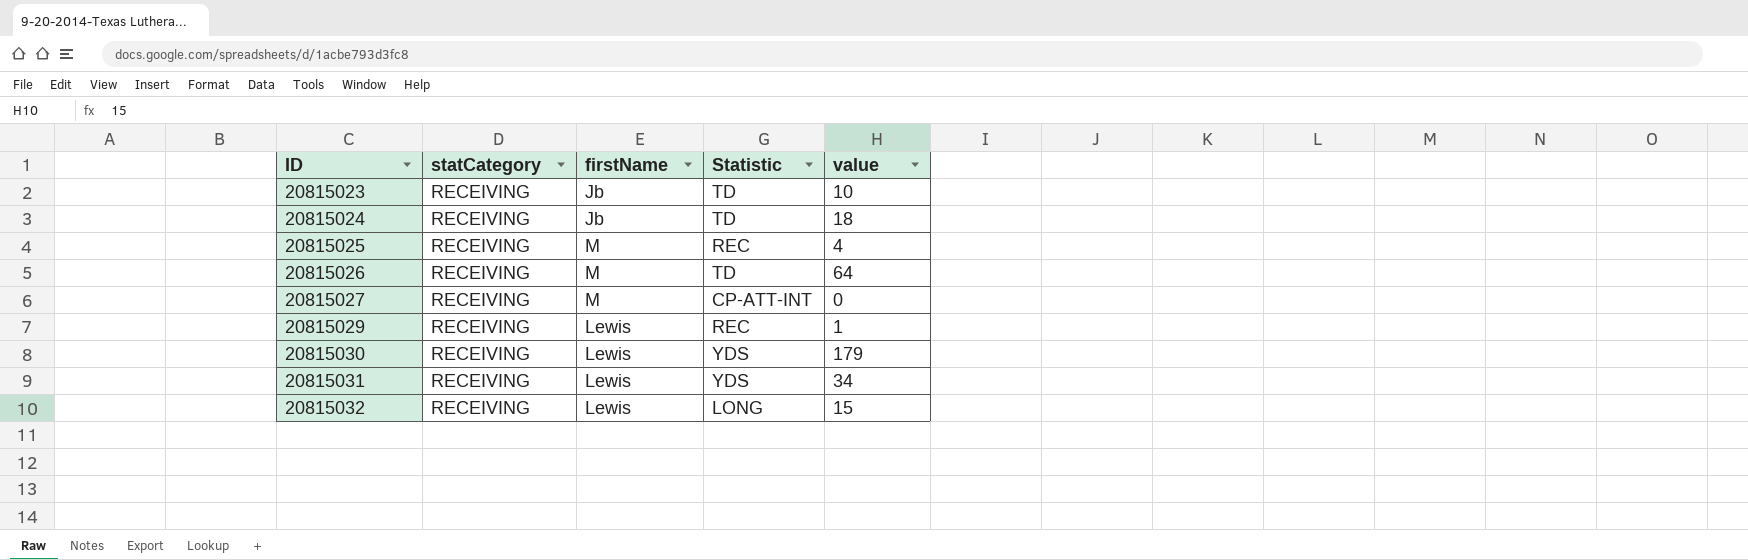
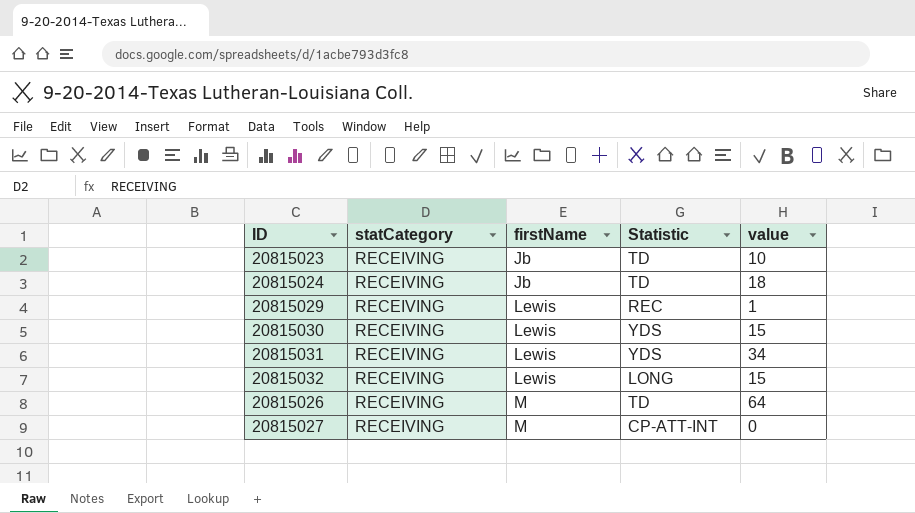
row order: ID ascending -> firstName ascending
row 20815025: RECEIVING | M | REC | 4 -> none
20815030 | value: 179 -> 15

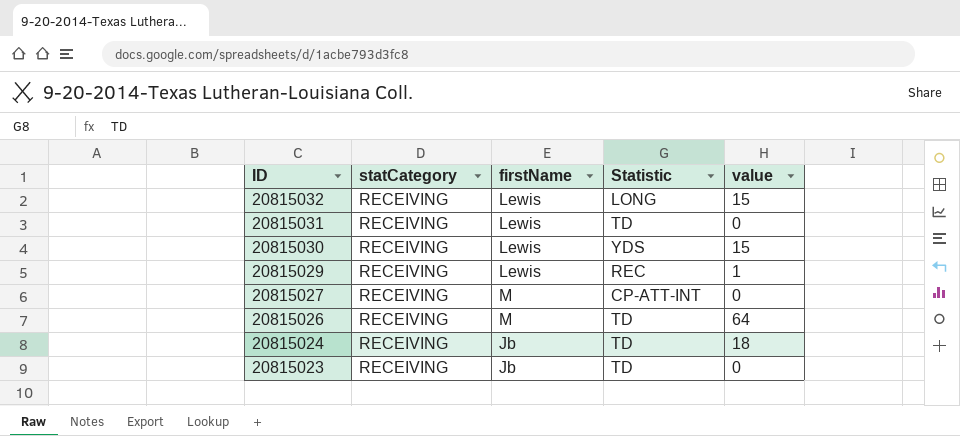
row order: firstName ascending -> ID descending
20815031 | Statistic: YDS -> TD
20815031 | value: 34 -> 0
20815023 | value: 10 -> 0

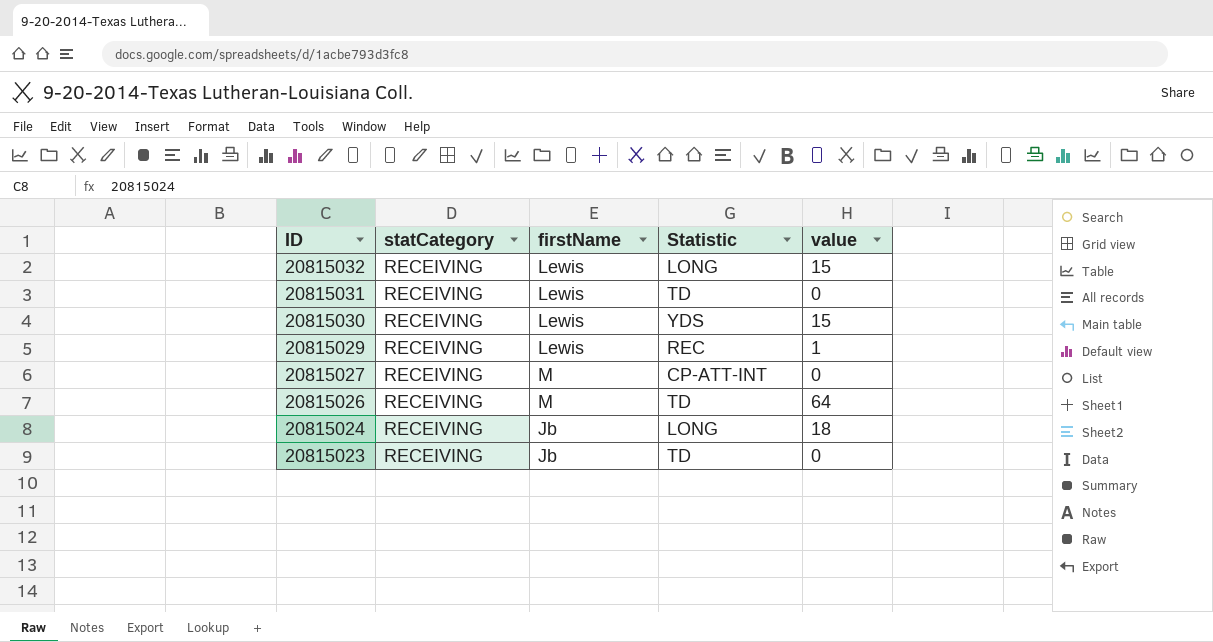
20815024 | Statistic: TD -> LONG

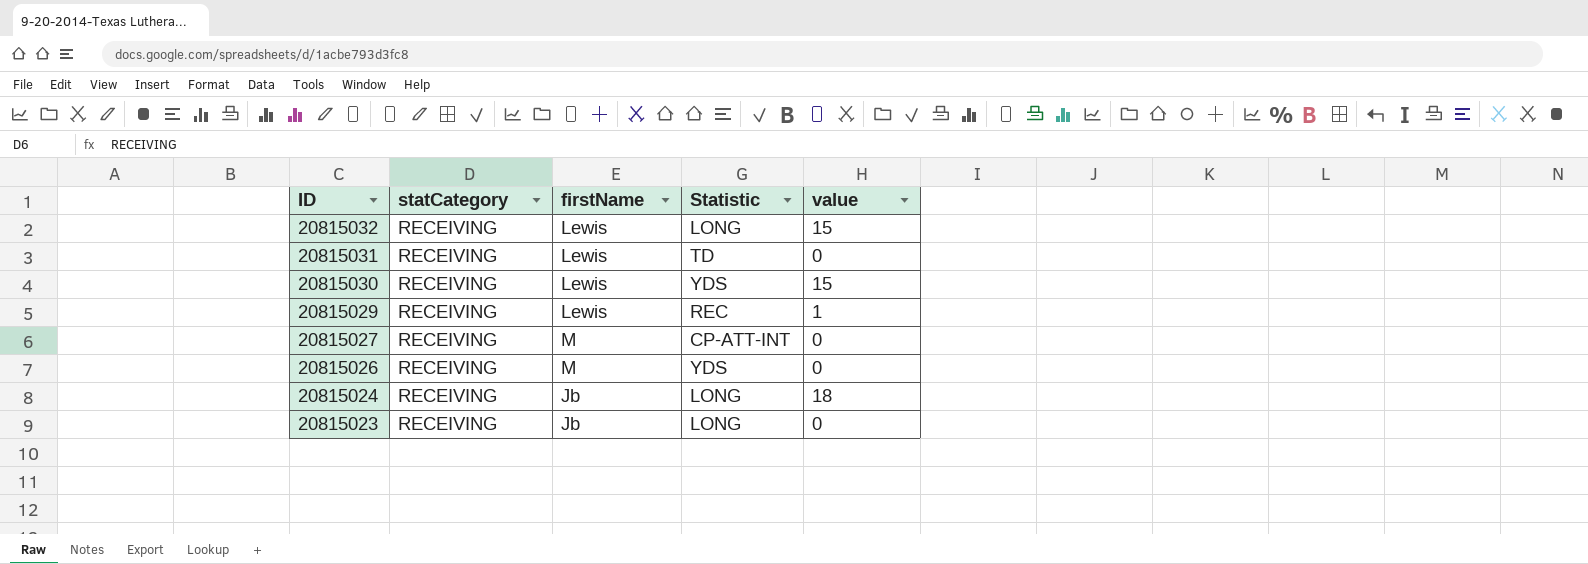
20815026 | Statistic: TD -> YDS
20815026 | value: 64 -> 0
20815023 | Statistic: TD -> LONG

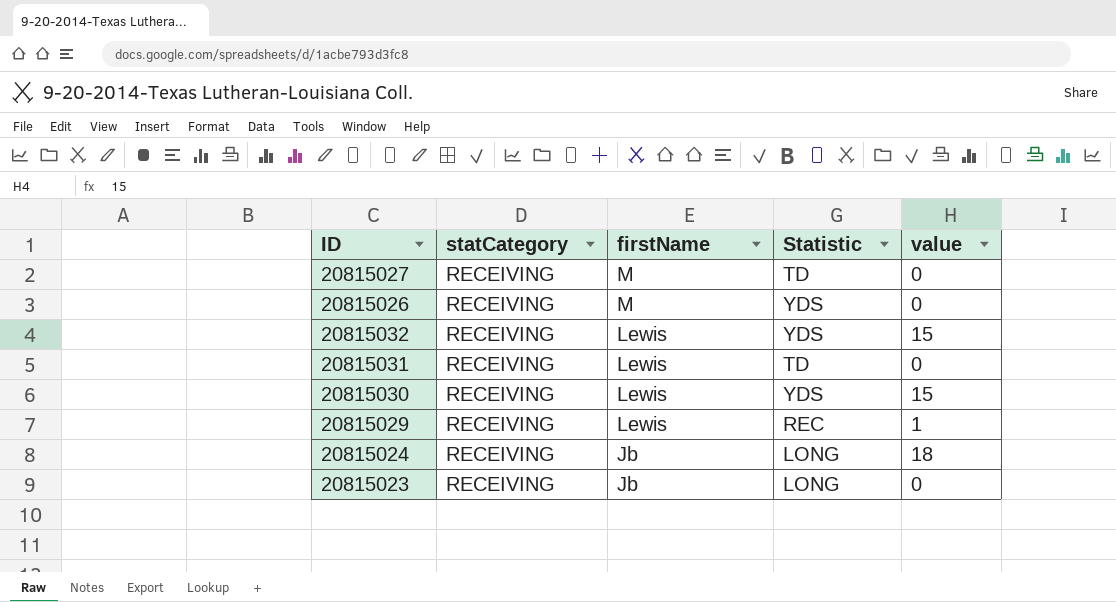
row order: ID descending -> firstName descending
20815027 | Statistic: CP-ATT-INT -> TD
20815032 | Statistic: LONG -> YDS

